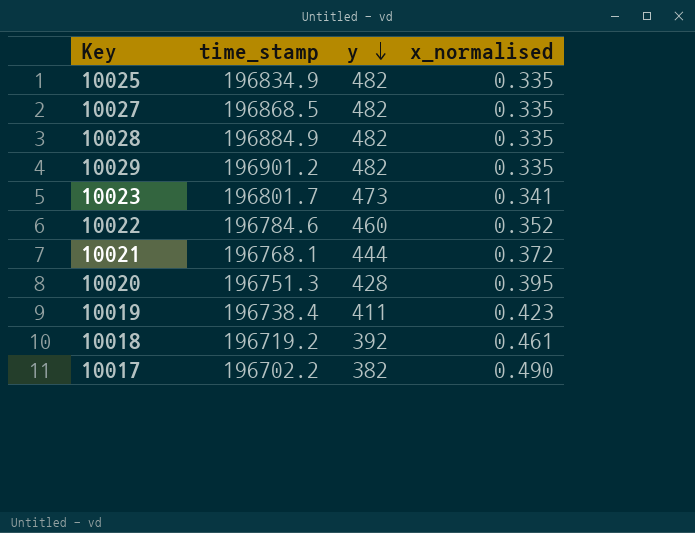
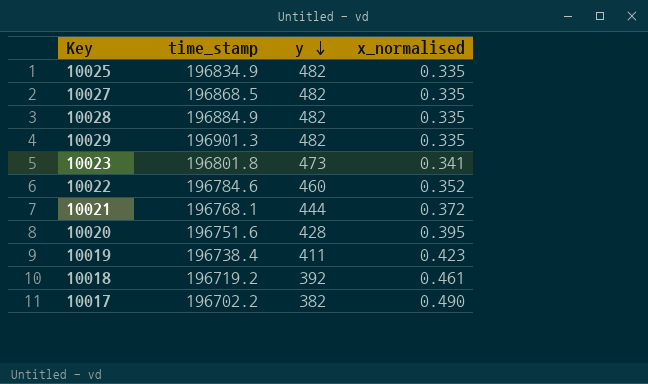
10029 | time_stamp: 196901.2 -> 196901.3
10023 | time_stamp: 196801.7 -> 196801.8
10020 | time_stamp: 196751.3 -> 196751.6

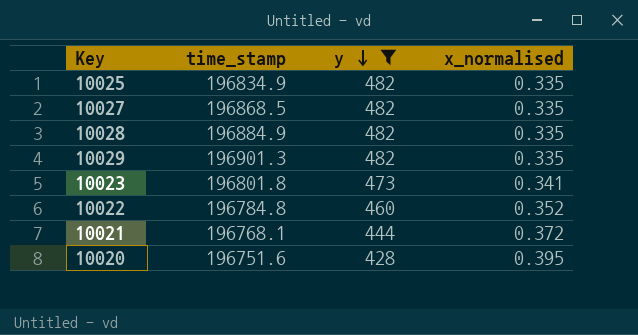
filter: none -> y >= 428
10022 | time_stamp: 196784.6 -> 196784.8

